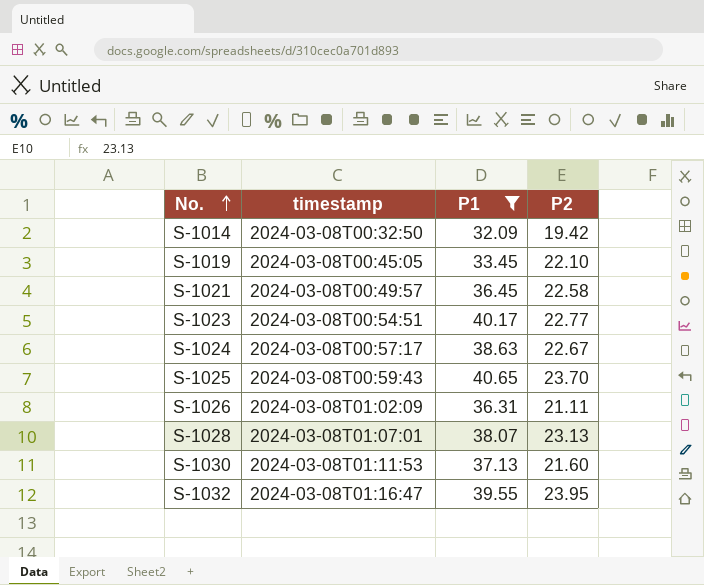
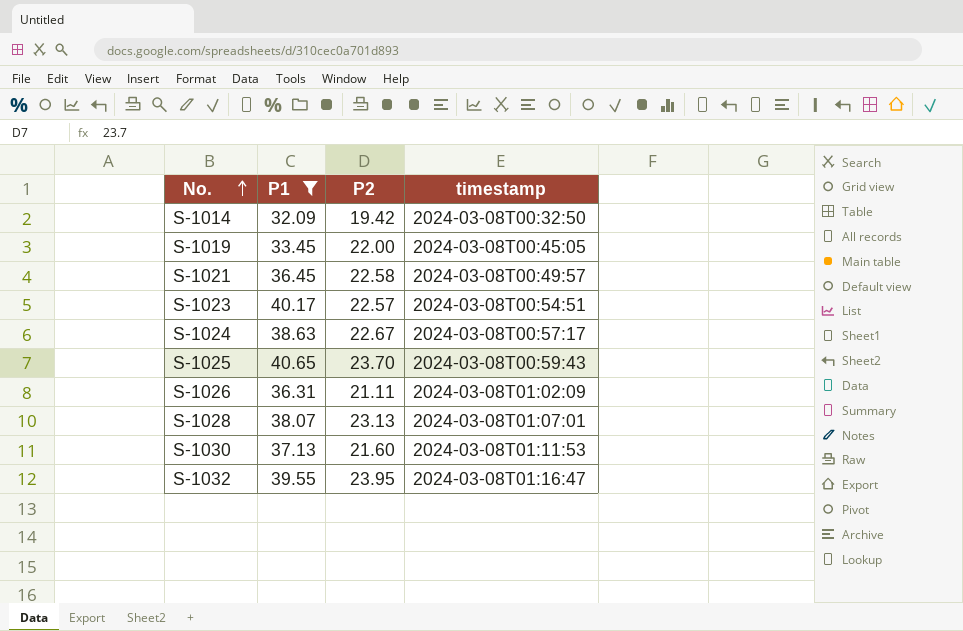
column timestamp | position: 2 -> 4
S-1019 | P2: 22.10 -> 22.00
S-1023 | P2: 22.77 -> 22.57

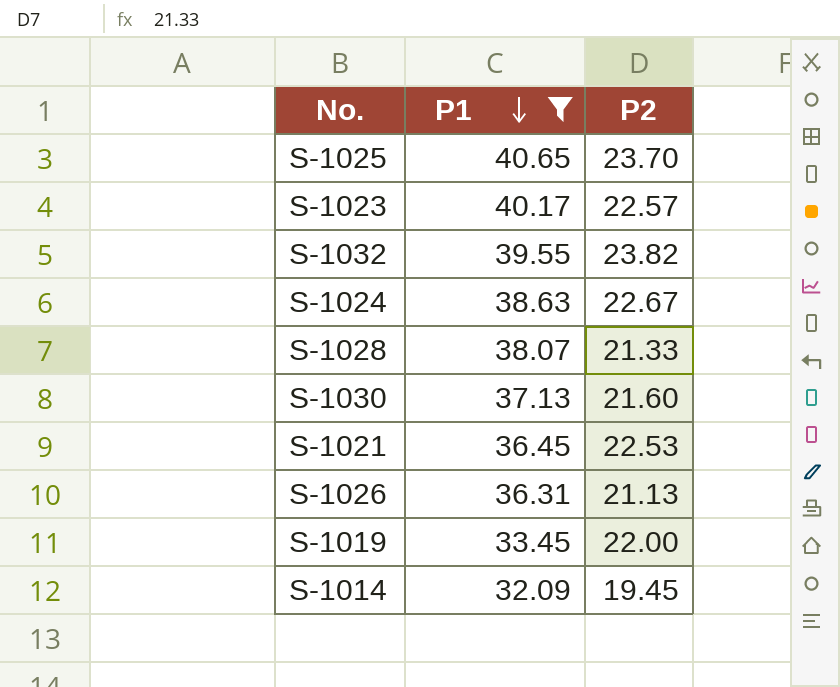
row order: No. ascending -> P1 descending
column timestamp | position: 4 -> none
S-1032 | P2: 23.95 -> 23.82
S-1028 | P2: 23.13 -> 21.33
S-1021 | P2: 22.58 -> 22.53
S-1026 | P2: 21.11 -> 21.13
S-1014 | P2: 19.42 -> 19.45

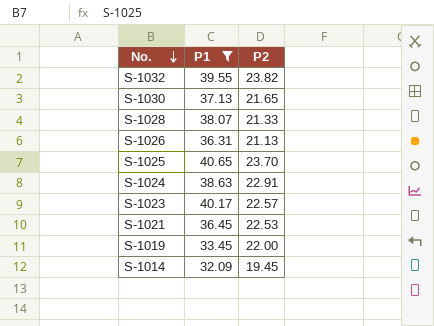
row order: P1 descending -> No. descending
S-1030 | P2: 21.60 -> 21.65
S-1024 | P2: 22.67 -> 22.91

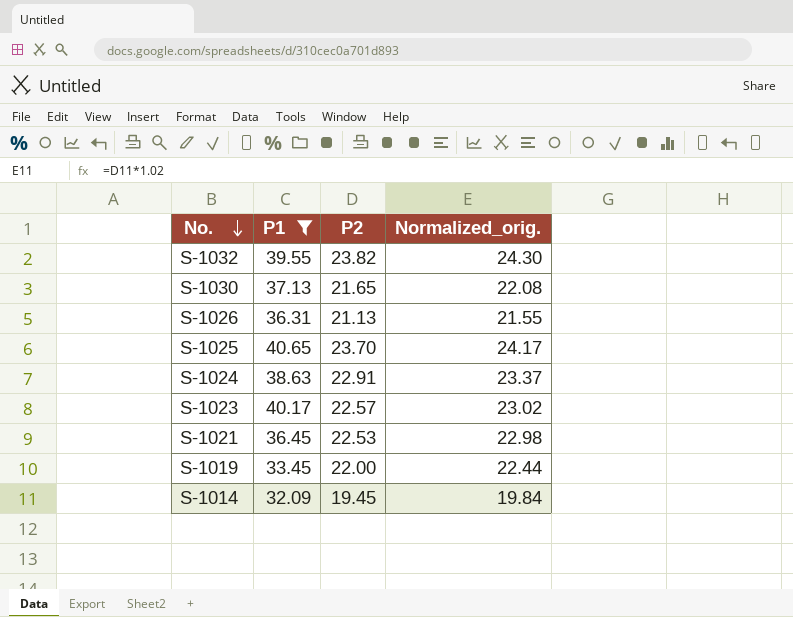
column Normalized_orig. | formula: none -> [P2] * 1.02
row S-1028: 38.07 | 21.33 -> none

